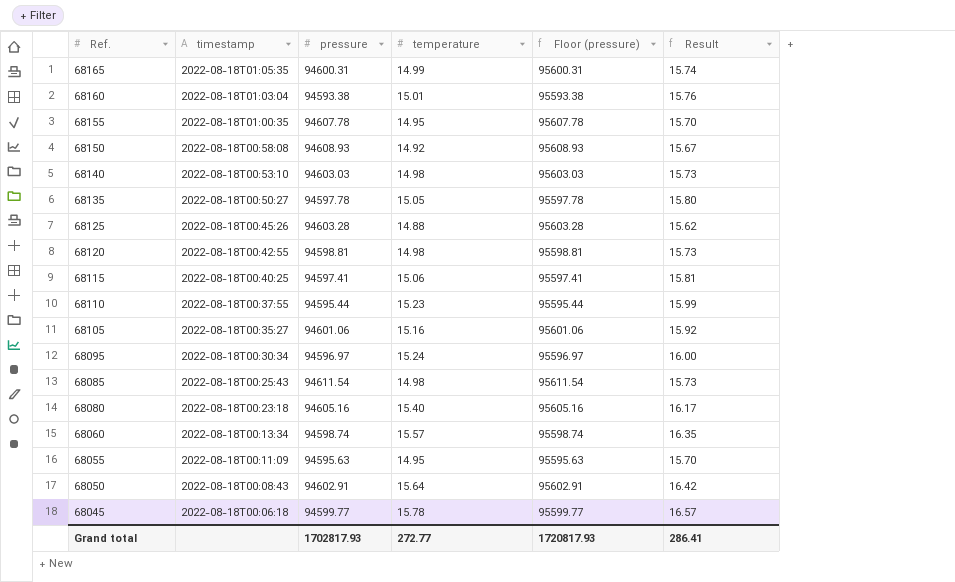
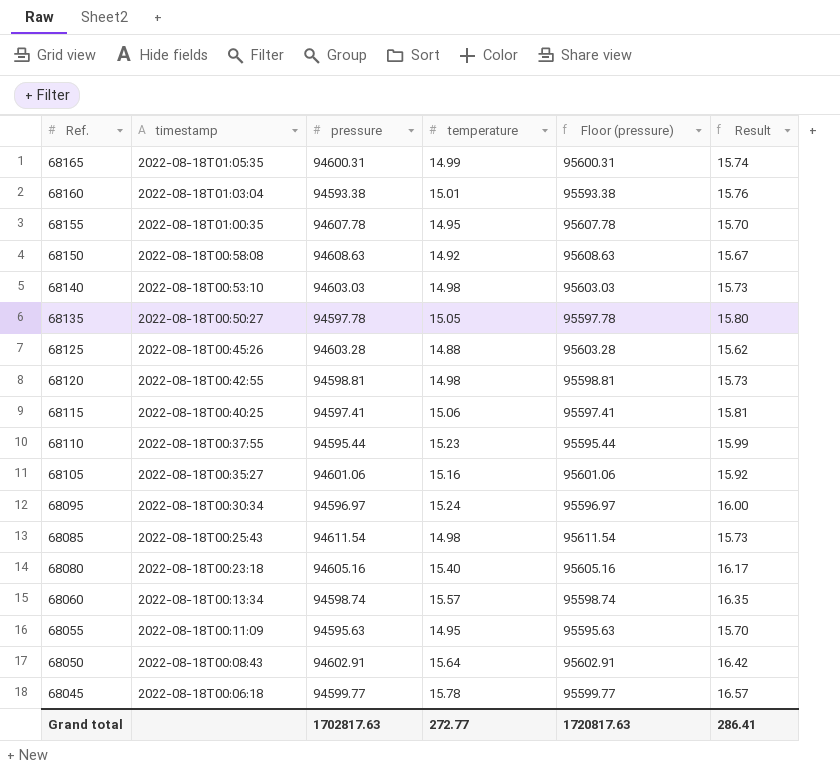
68150 | pressure: 94608.93 -> 94608.63
68150 | Floor (pressure): 95608.93 -> 95608.63
Grand total | pressure: 1702817.93 -> 1702817.63
Grand total | Floor (pressure): 1720817.93 -> 1720817.63

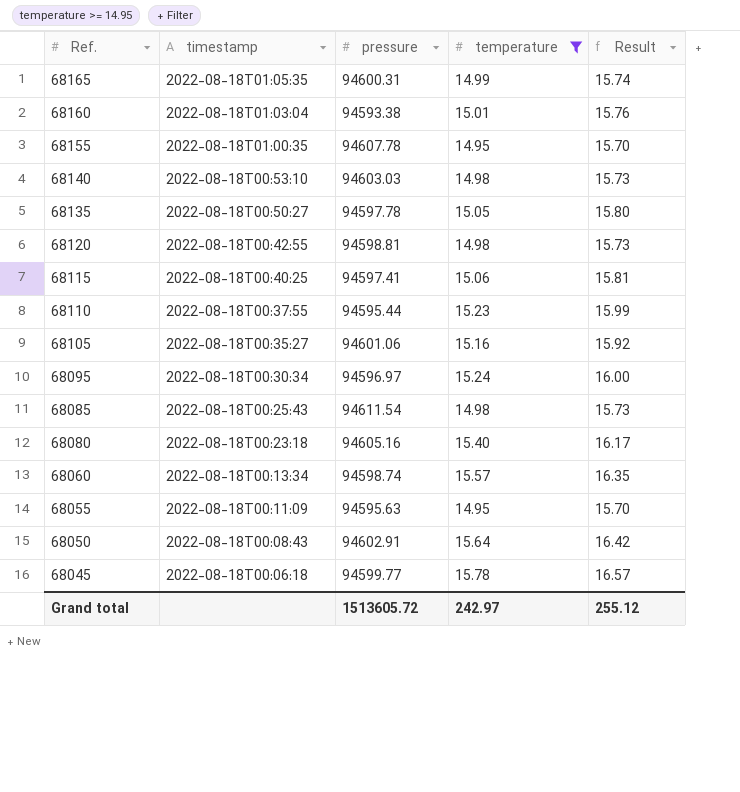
filter: none -> temperature >= 14.95
column Floor (pressure) | formula: [pressure] + 1000 -> none
Grand total | pressure: 1702817.63 -> 1513605.72
Grand total | temperature: 272.77 -> 242.97
Grand total | Result: 286.41 -> 255.12

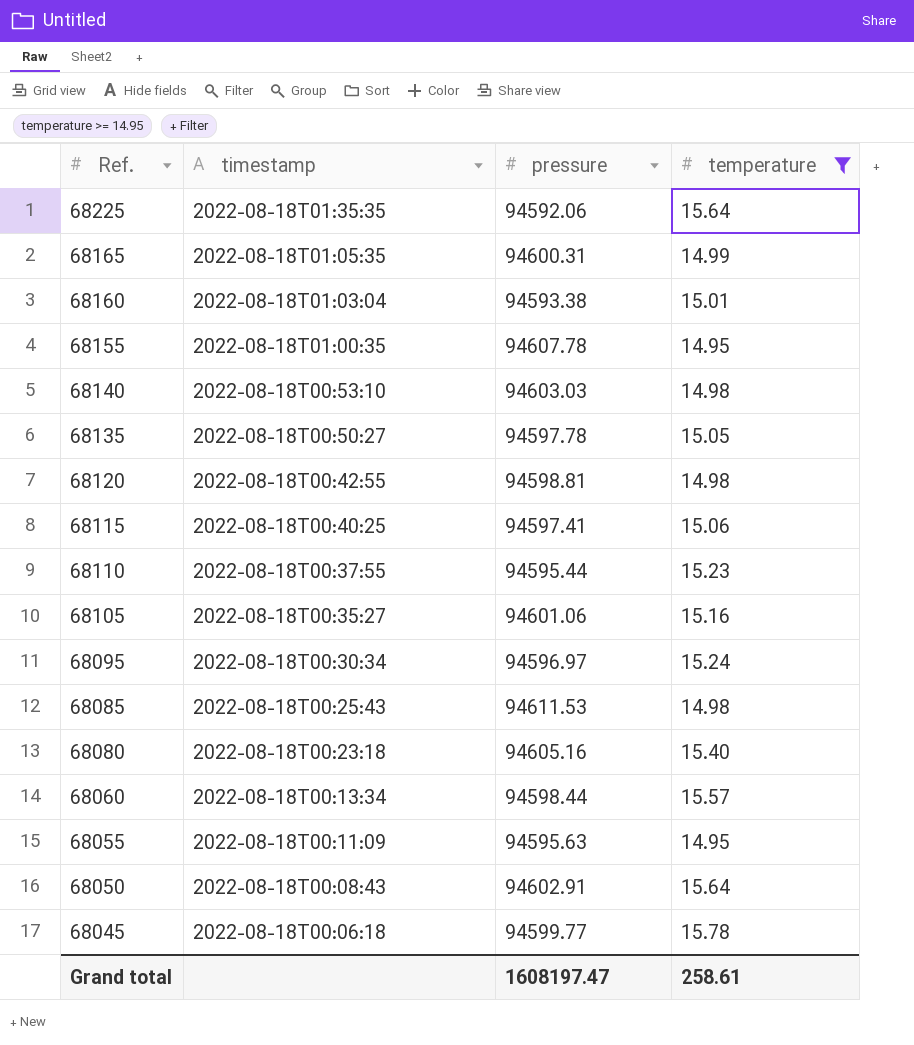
column Result | formula: [temperature] * 1.05 -> none
row 68225: none -> 2022-08-18T01:35:35 | 94592.06 | 15.64
68085 | pressure: 94611.54 -> 94611.53
68060 | pressure: 94598.74 -> 94598.44
Grand total | pressure: 1513605.72 -> 1608197.47
Grand total | temperature: 242.97 -> 258.61

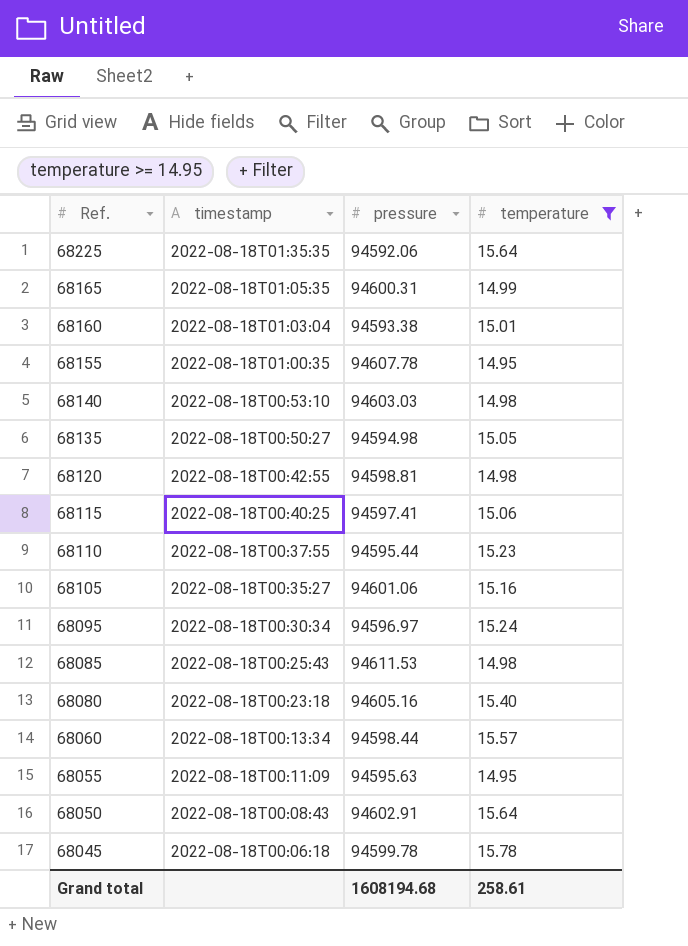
68135 | pressure: 94597.78 -> 94594.98
68045 | pressure: 94599.77 -> 94599.78
Grand total | pressure: 1608197.47 -> 1608194.68

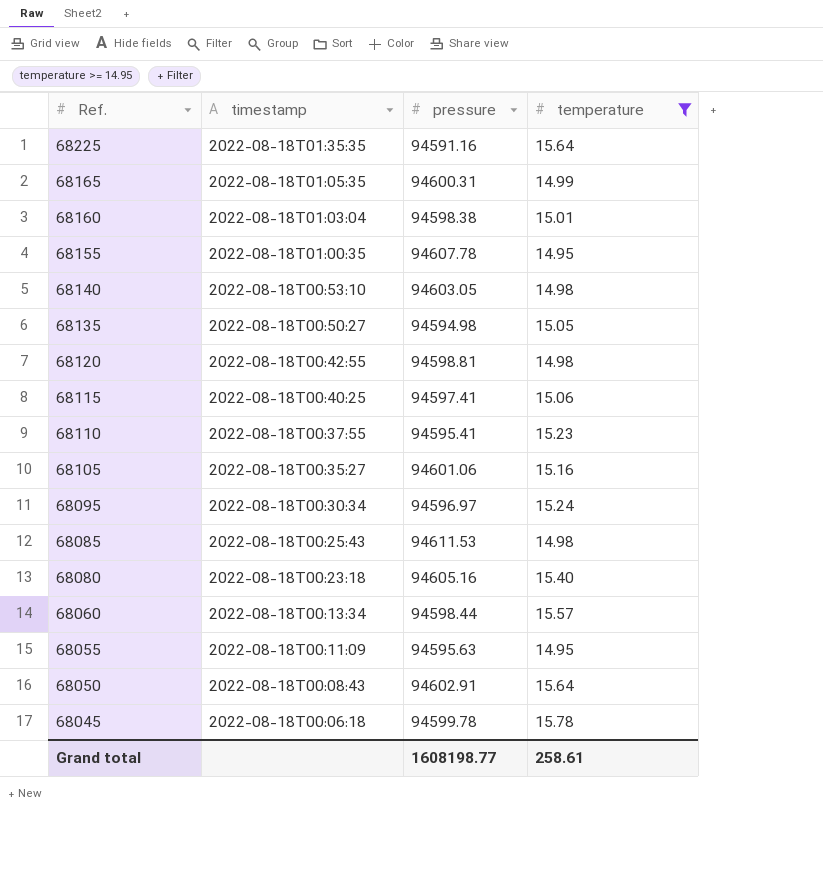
68225 | pressure: 94592.06 -> 94591.16
68160 | pressure: 94593.38 -> 94598.38
68140 | pressure: 94603.03 -> 94603.05
68110 | pressure: 94595.44 -> 94595.41
Grand total | pressure: 1608194.68 -> 1608198.77

